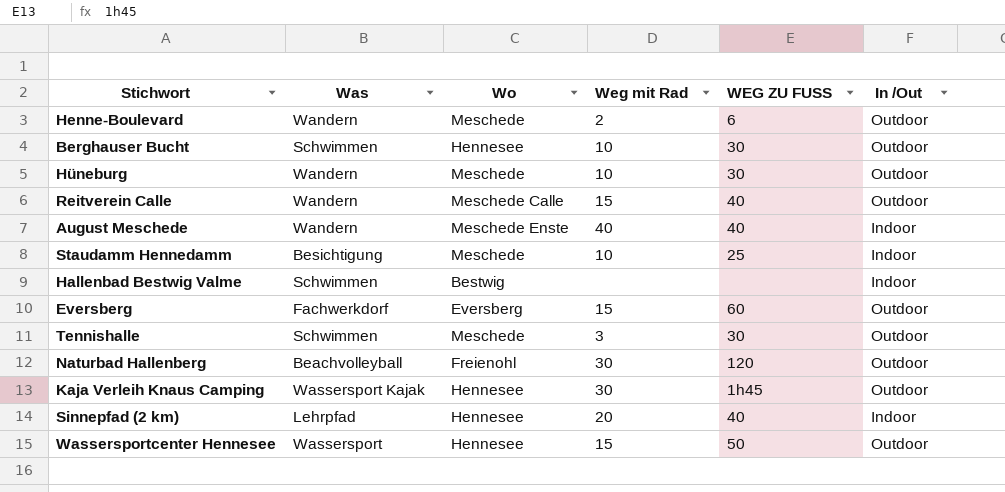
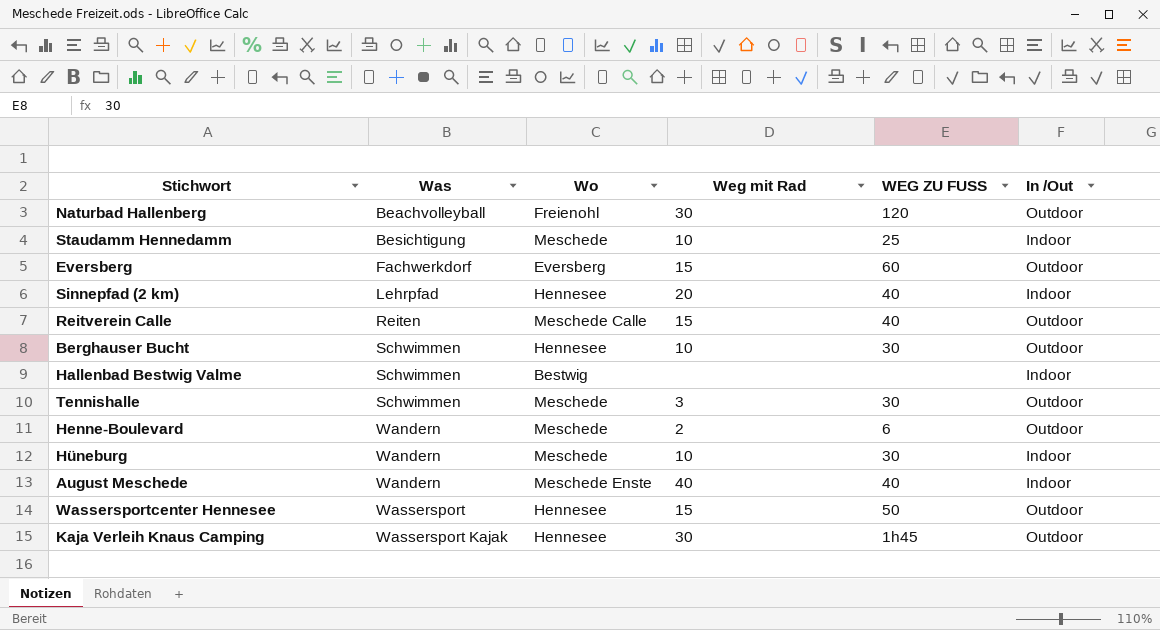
row order: none -> Was ascending
Reitverein Calle | Was: Wandern -> Reiten
Hüneburg | In /Out: Outdoor -> Indoor

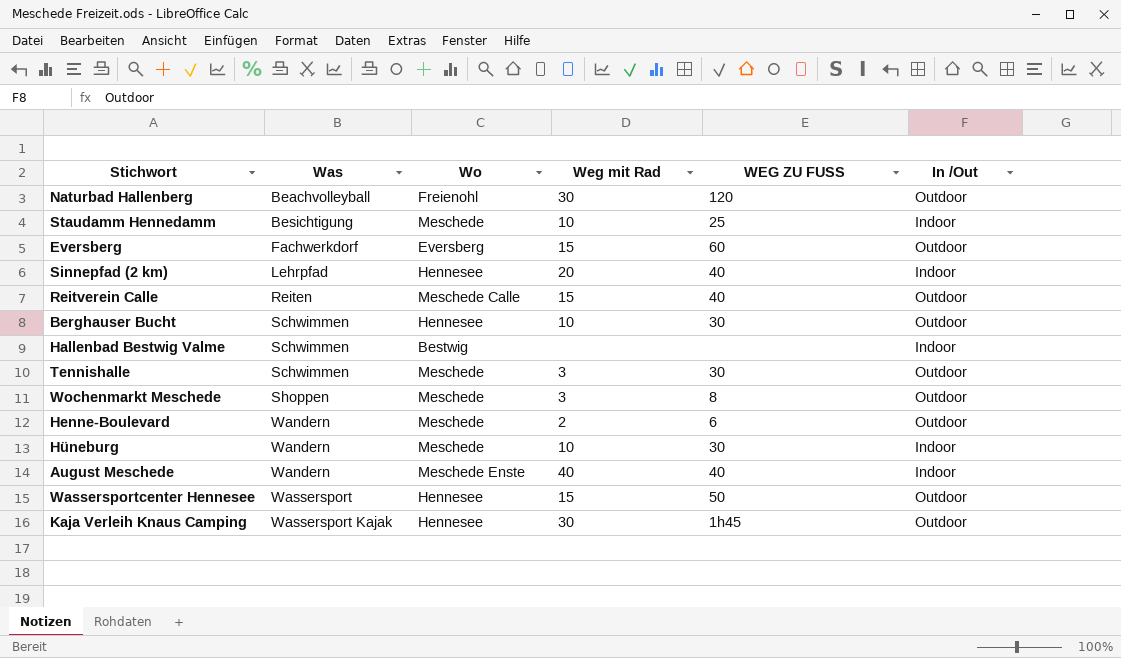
row Wochenmarkt Meschede: none -> Shoppen | Meschede | 3 | 8 | Outdoor

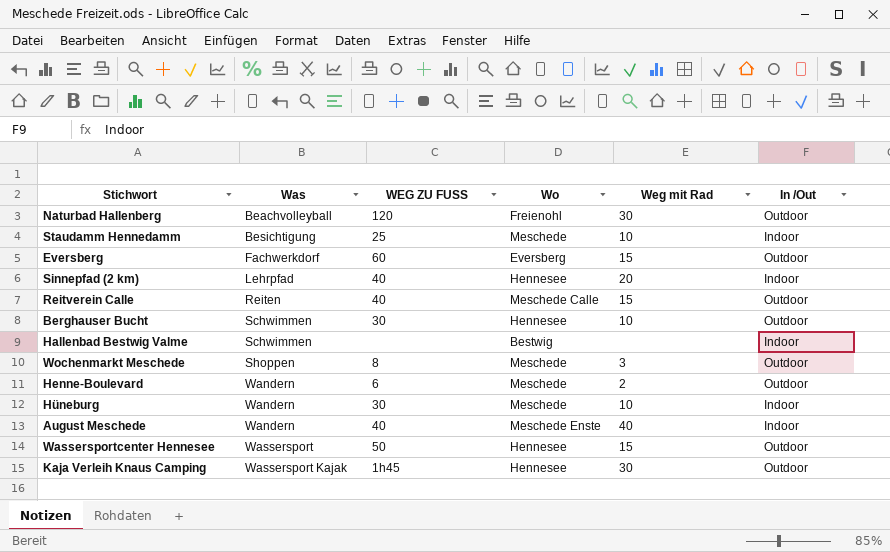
column WEG ZU FUSS | position: 5 -> 3
row Tennishalle: Schwimmen | Meschede | 3 | 30 | Outdoor -> none

